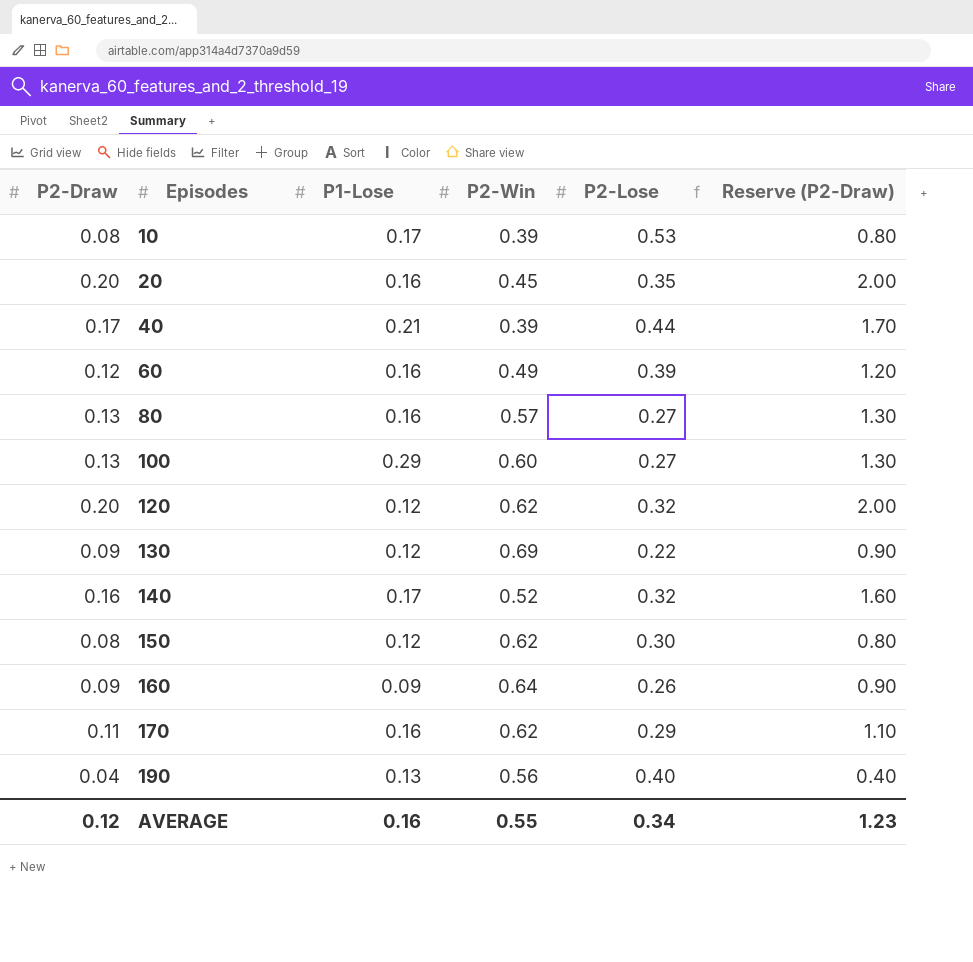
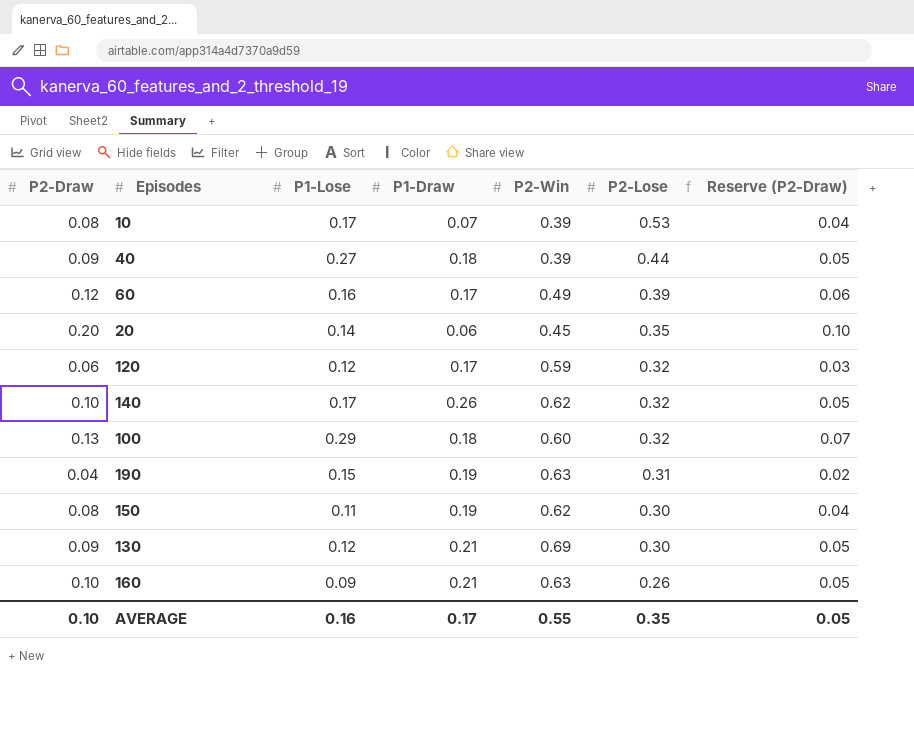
row order: Episodes ascending -> P2-Lose descending
column P1-Draw | position: none -> 4
column Reserve (P2-Draw) | formula: [P2-Draw] * 10 -> [P2-Draw] * 0.5
row 80: 0.13 | 0.16 | 0.57 | 0.27 | 1.30 -> none
row 170: 0.11 | 0.16 | 0.62 | 0.29 | 1.10 -> none
40 | P2-Draw: 0.17 -> 0.09
40 | P1-Lose: 0.21 -> 0.27
20 | P1-Lose: 0.16 -> 0.14
120 | P2-Draw: 0.20 -> 0.06
120 | P2-Win: 0.62 -> 0.59
140 | P2-Draw: 0.16 -> 0.10
140 | P2-Win: 0.52 -> 0.62
100 | P2-Lose: 0.27 -> 0.32
190 | P1-Lose: 0.13 -> 0.15
190 | P2-Win: 0.56 -> 0.63
190 | P2-Lose: 0.40 -> 0.31
150 | P1-Lose: 0.12 -> 0.11
130 | P2-Lose: 0.22 -> 0.30
160 | P2-Draw: 0.09 -> 0.10
160 | P2-Win: 0.64 -> 0.63
AVERAGE | P2-Draw: 0.12 -> 0.10
AVERAGE | P2-Lose: 0.34 -> 0.35
AVERAGE | Reserve (P2-Draw): 1.23 -> 0.05

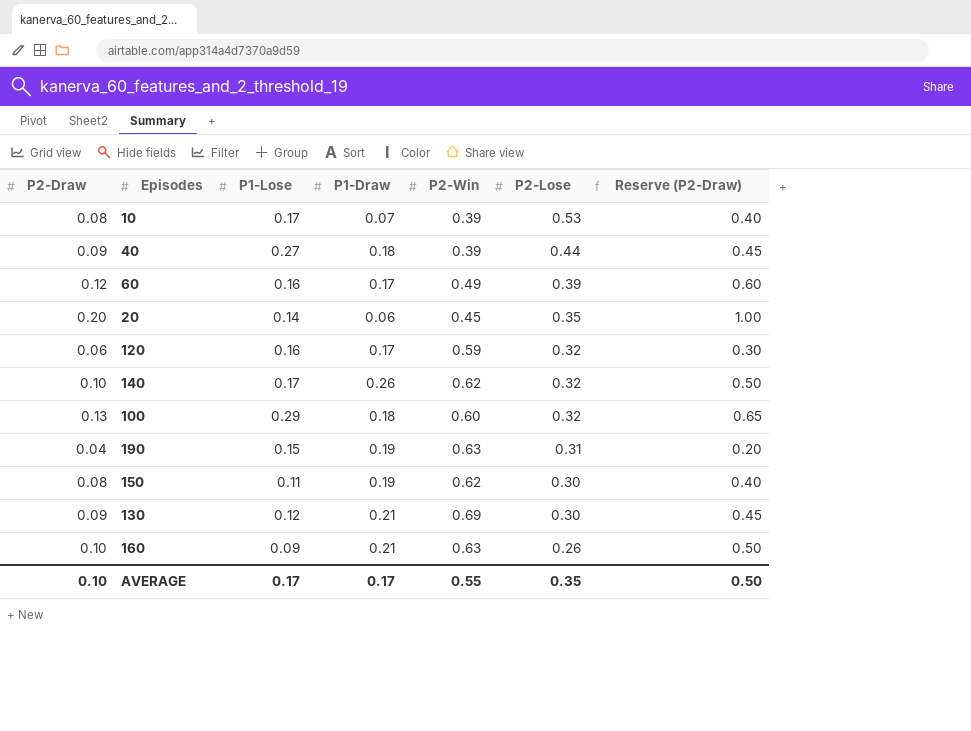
column Reserve (P2-Draw) | formula: [P2-Draw] * 0.5 -> [P2-Draw] * 5
120 | P1-Lose: 0.12 -> 0.16
AVERAGE | P1-Lose: 0.16 -> 0.17
AVERAGE | Reserve (P2-Draw): 0.05 -> 0.50

